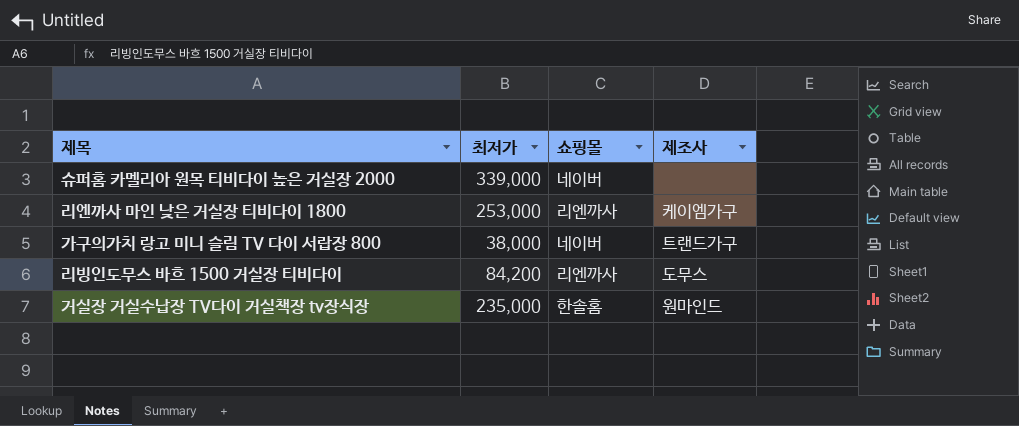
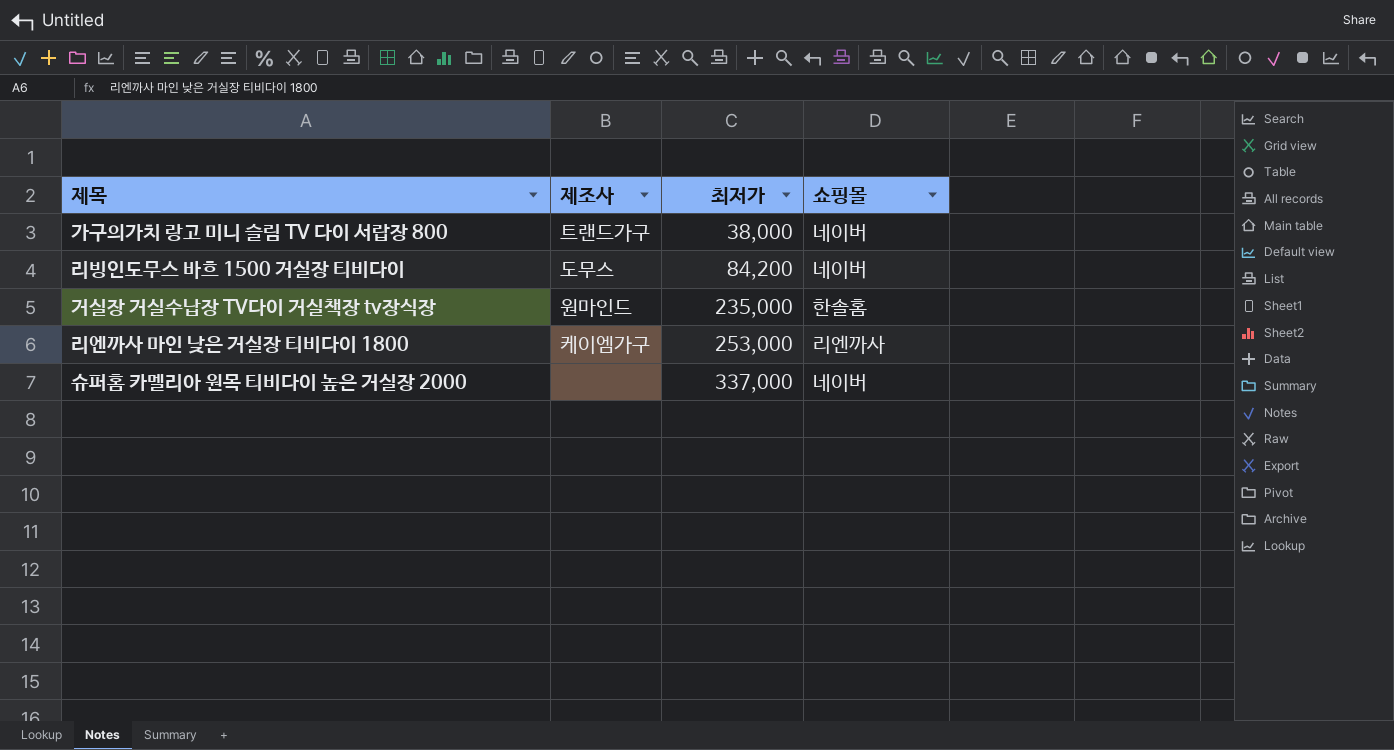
row order: none -> 최저가 ascending
column 제조사 | position: 4 -> 2
리빙인도무스 바흐 1500 거실장 티비다이 | 쇼핑몰: 리엔까사 -> 네이버
슈퍼홈 카멜리아 원목 티비다이 높은 거실장 2000 | 최저가: 339,000 -> 337,000

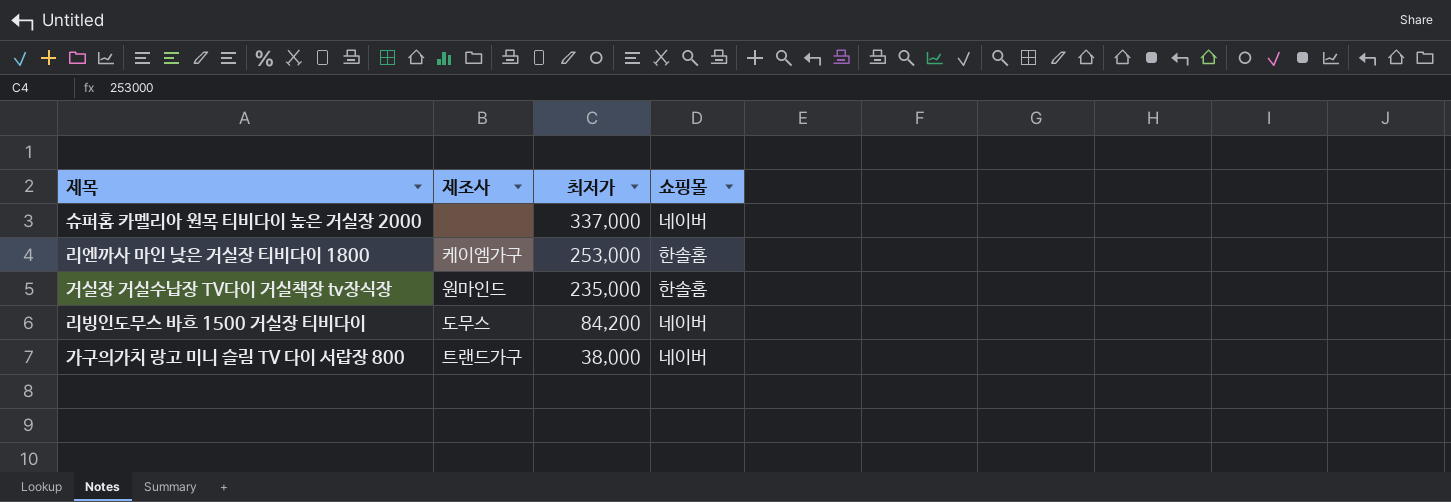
row order: 최저가 ascending -> 최저가 descending
리엔까사 마인 낮은 거실장 티비다이 1800 | 쇼핑몰: 리엔까사 -> 한솔홈

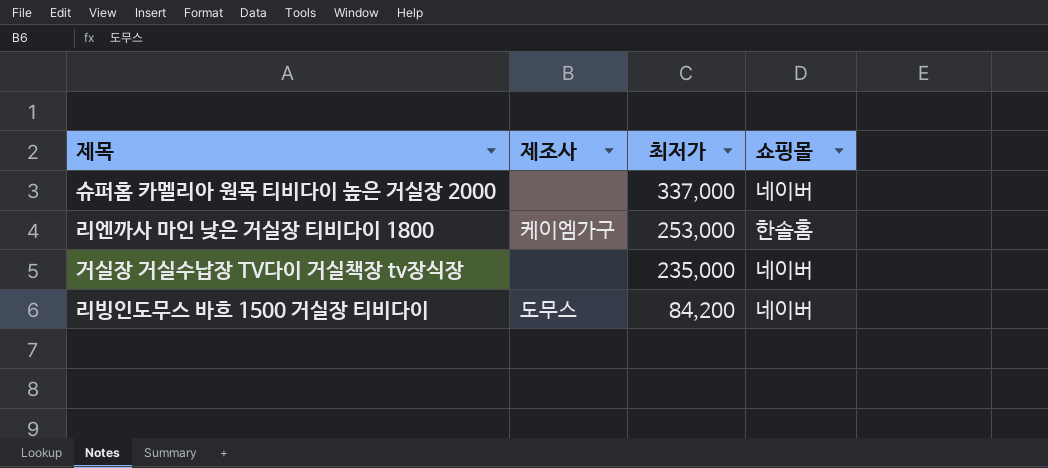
row 가구의가치 랑고 미니 슬림 TV 다이 서랍장 800: 트랜드가구 | 38,000 | 네이버 -> none
거실장 거실수납장 TV다이 거실책장 tv장식장 | 제조사: 원마인드 -> none
거실장 거실수납장 TV다이 거실책장 tv장식장 | 쇼핑몰: 한솔홈 -> 네이버

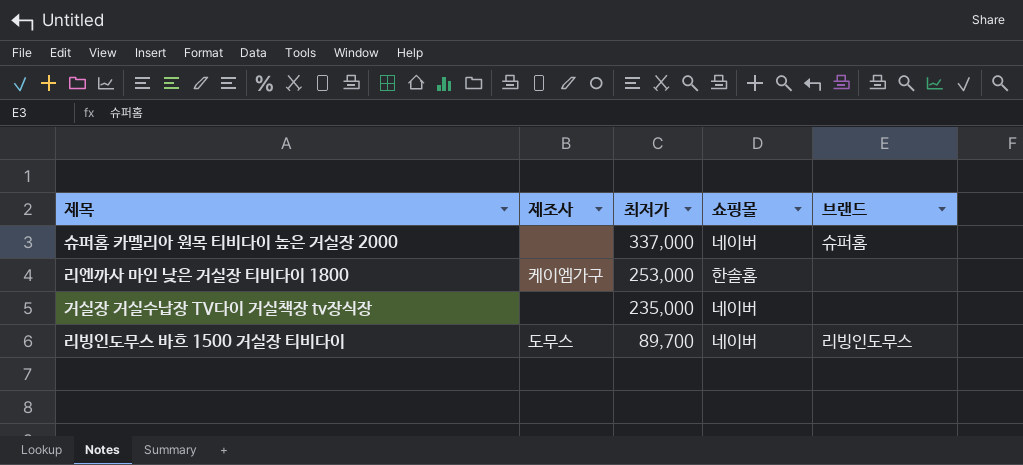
column 브랜드 | position: none -> 5
리빙인도무스 바흐 1500 거실장 티비다이 | 최저가: 84,200 -> 89,700

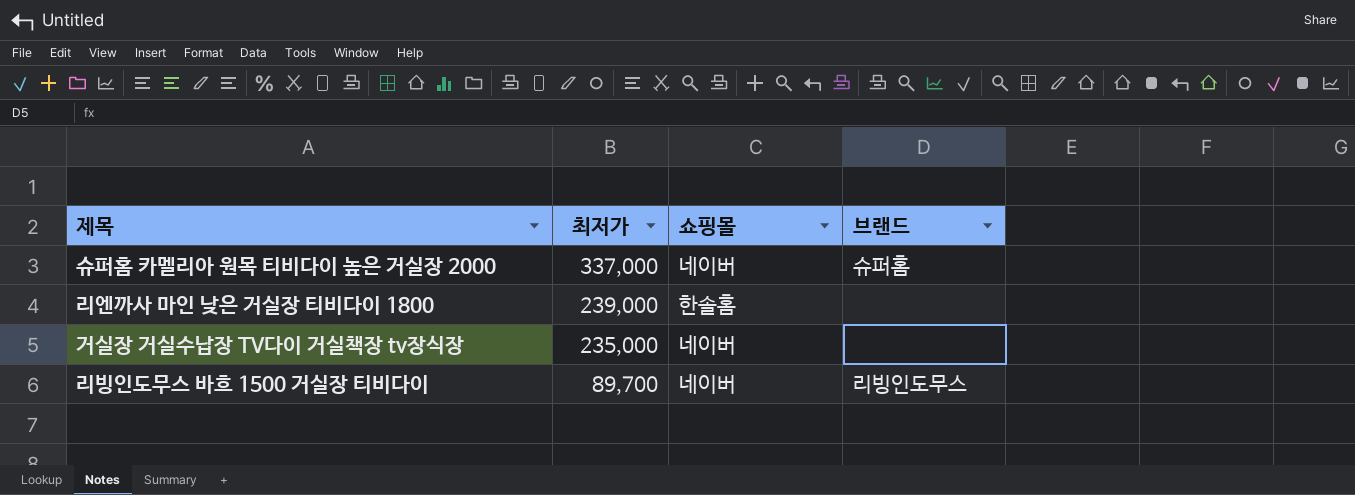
column 제조사 | position: 2 -> none
리엔까사 마인 낮은 거실장 티비다이 1800 | 최저가: 253,000 -> 239,000

